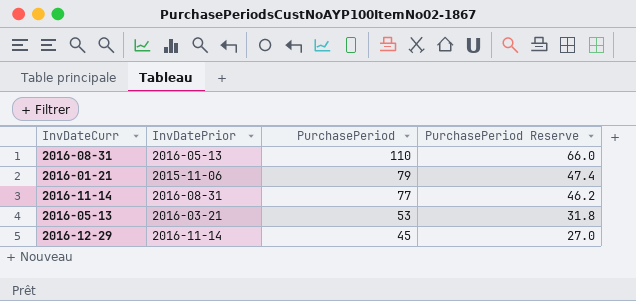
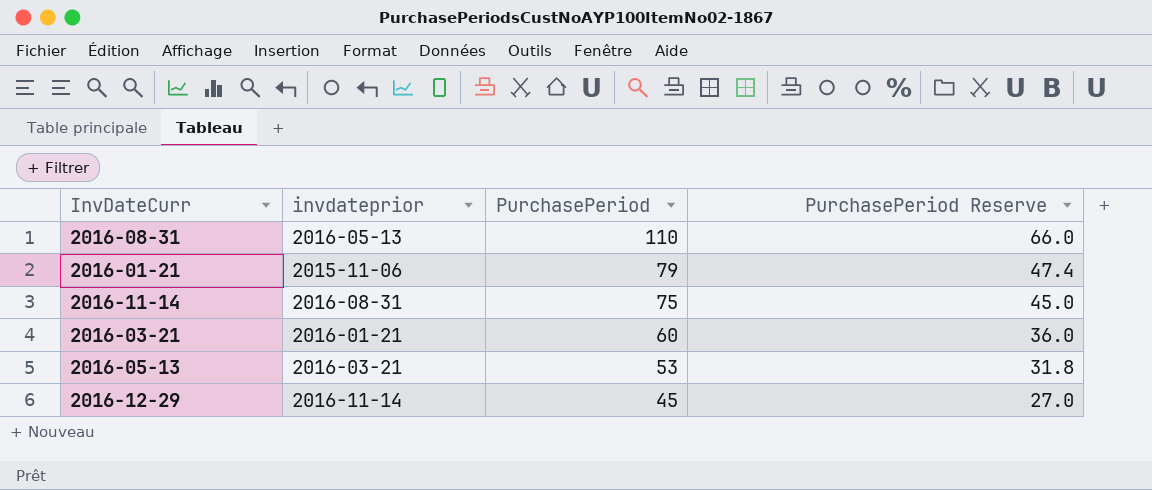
column name: InvDatePrior -> invdateprior
2016-11-14 | PurchasePeriod: 77 -> 75
2016-11-14 | PurchasePeriod Reserve: 46.2 -> 45.0
row 2016-03-21: none -> 2016-01-21 | 60 | 36.0

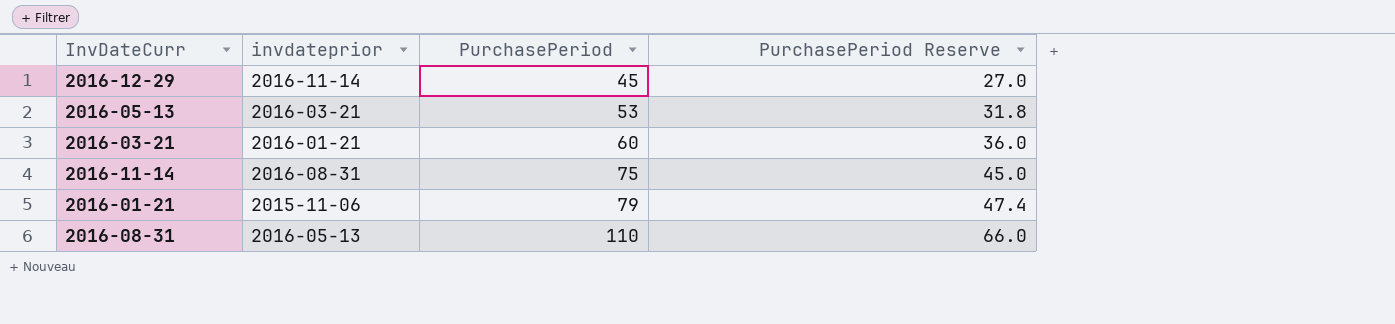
row order: PurchasePeriod descending -> PurchasePeriod ascending

